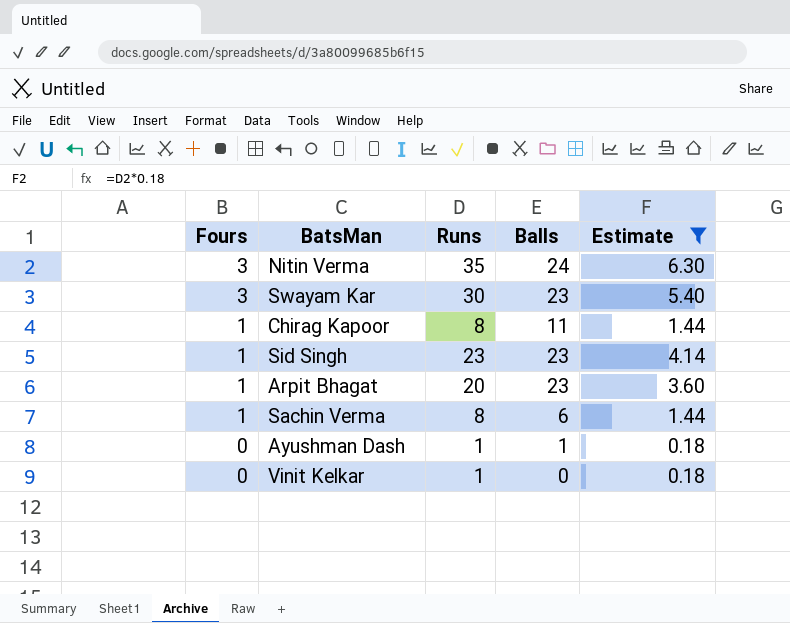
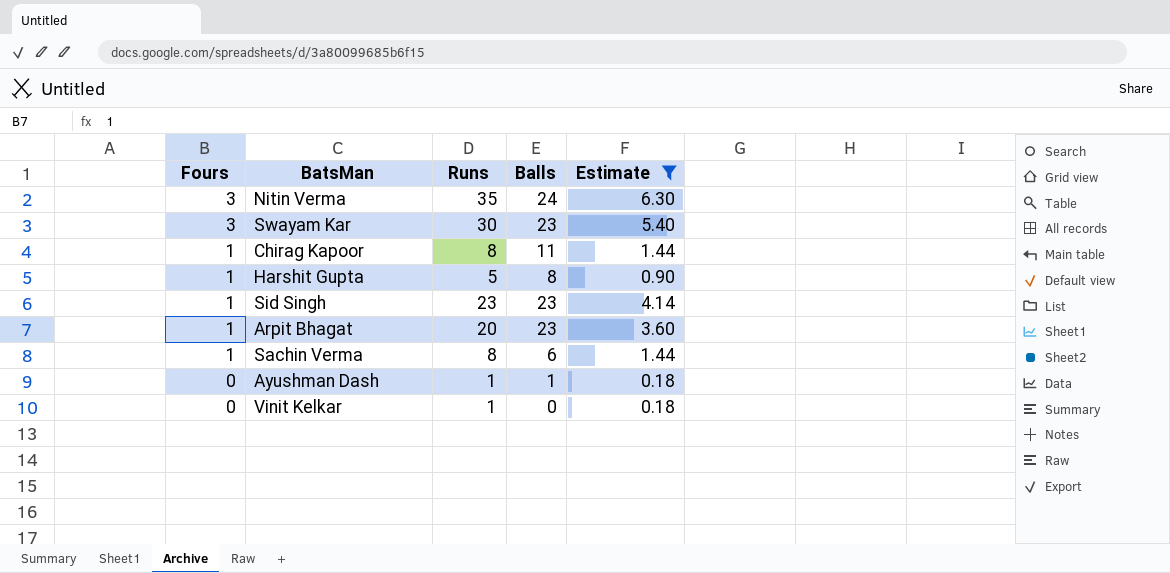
row Harshit Gupta: none -> 1 | 5 | 8 | 0.90

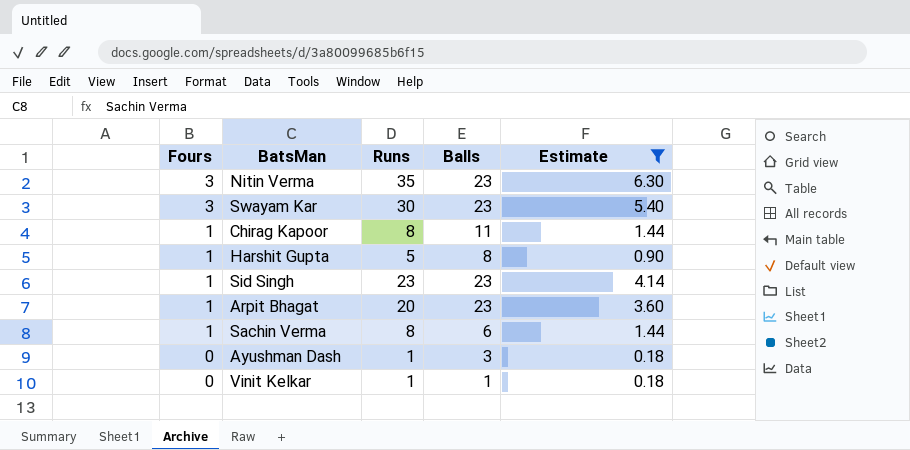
Nitin Verma | Balls: 24 -> 23
Ayushman Dash | Balls: 1 -> 3
Vinit Kelkar | Balls: 0 -> 1

